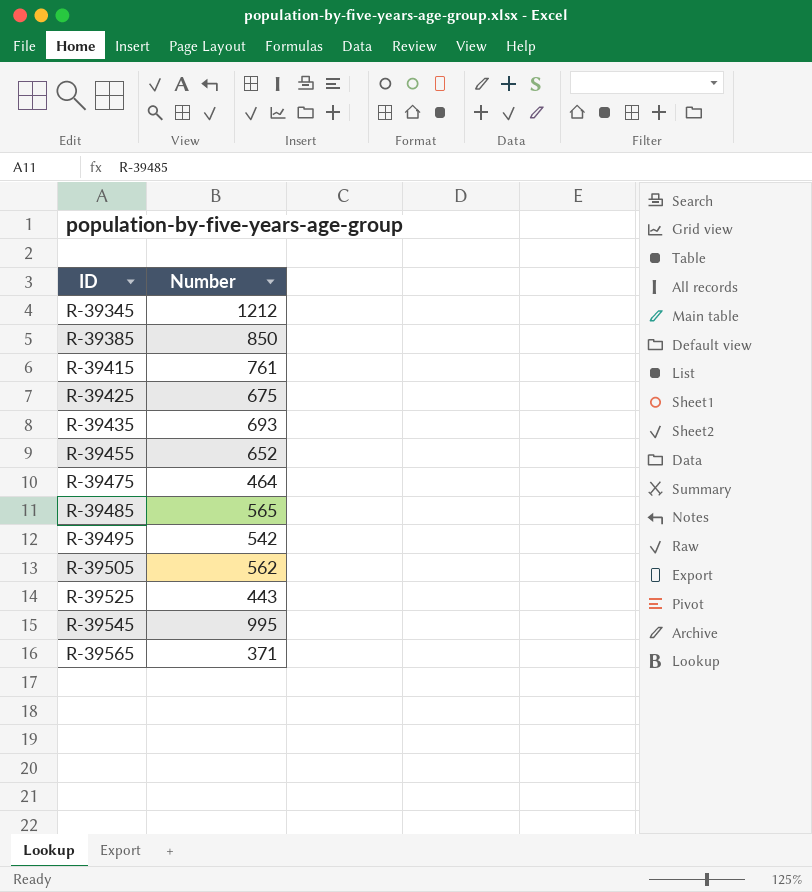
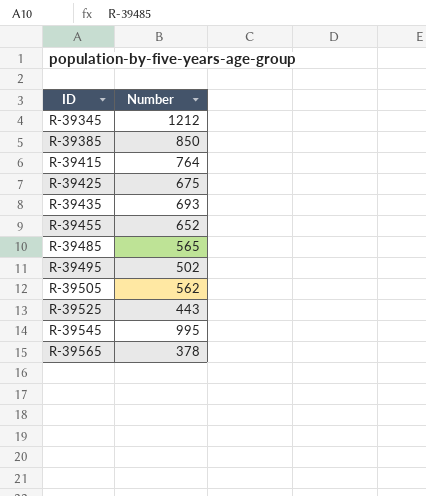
row R-39475: 464 -> none
R-39415 | Number: 761 -> 764
R-39495 | Number: 542 -> 502
R-39565 | Number: 371 -> 378

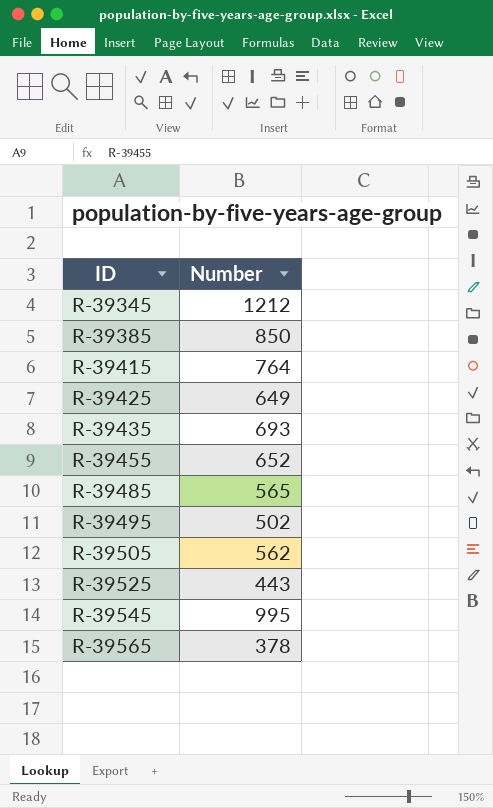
R-39425 | Number: 675 -> 649

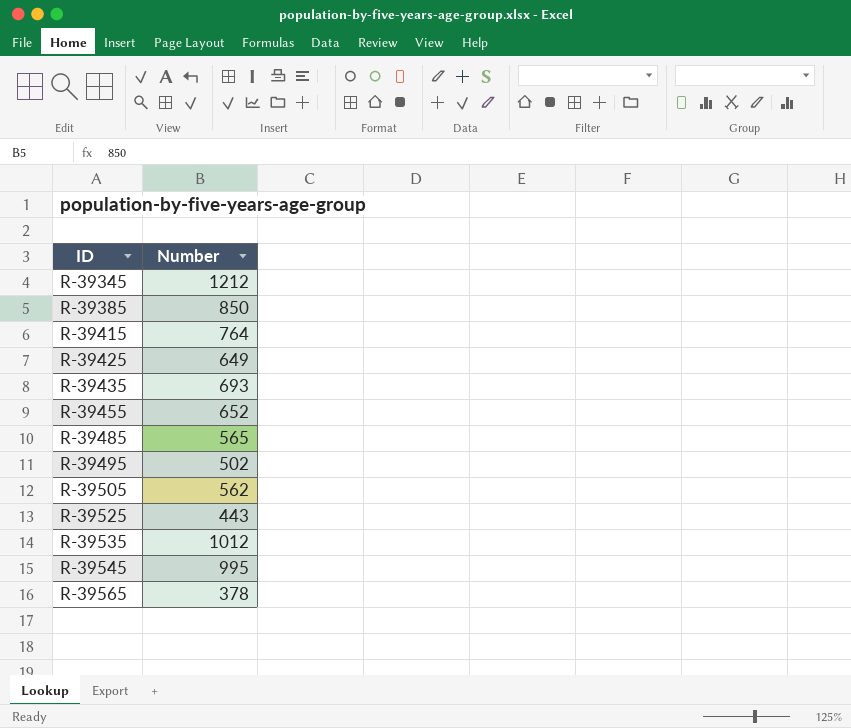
row R-39535: none -> 1012

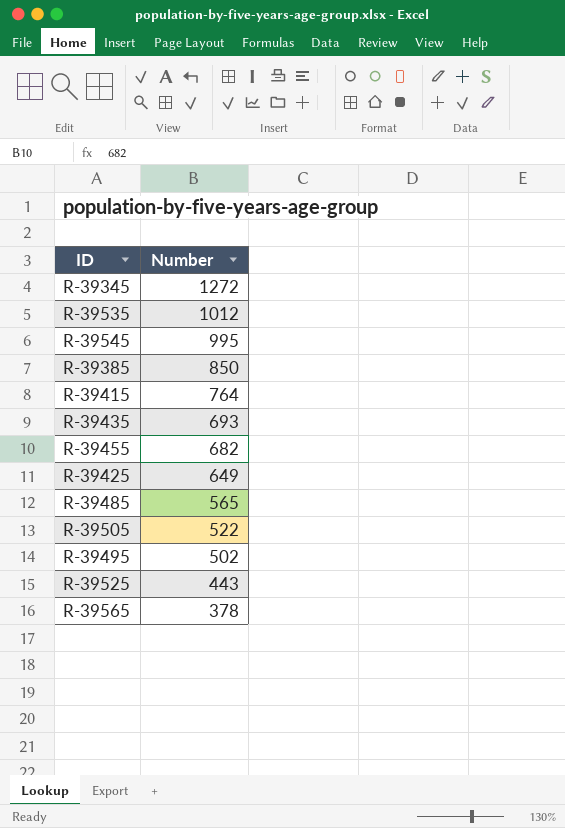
row order: ID ascending -> Number descending
R-39345 | Number: 1212 -> 1272
R-39455 | Number: 652 -> 682
R-39505 | Number: 562 -> 522

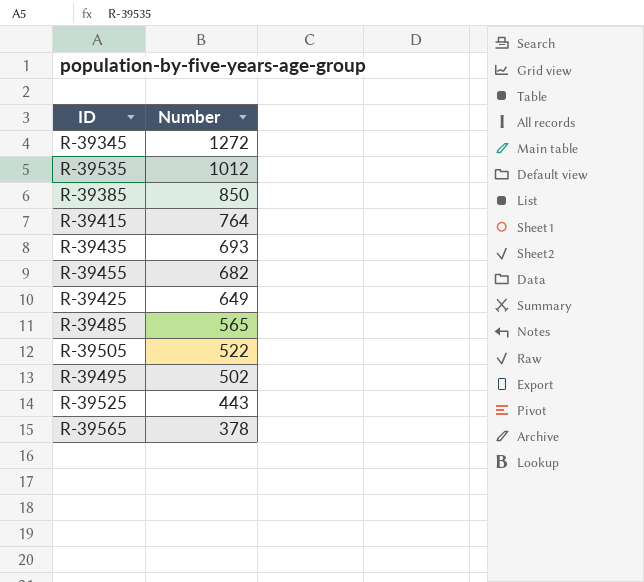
row R-39545: 995 -> none

